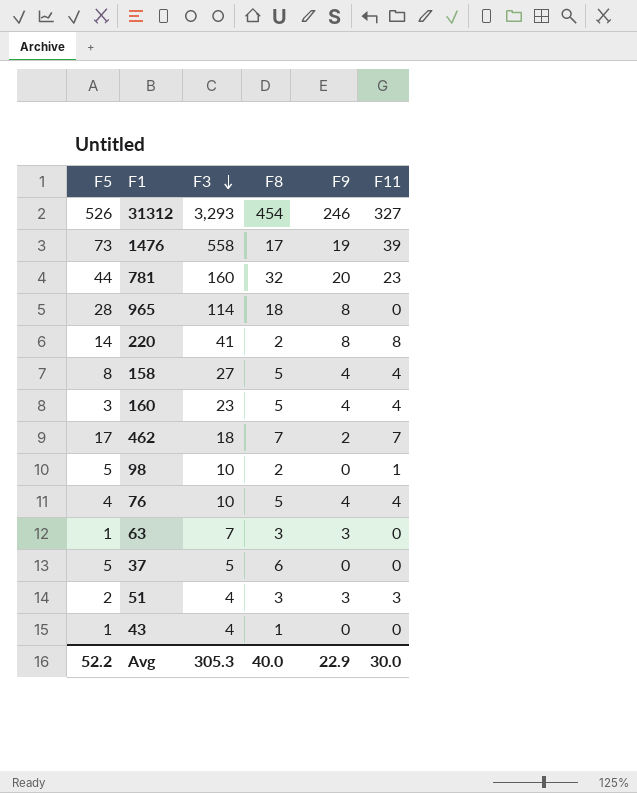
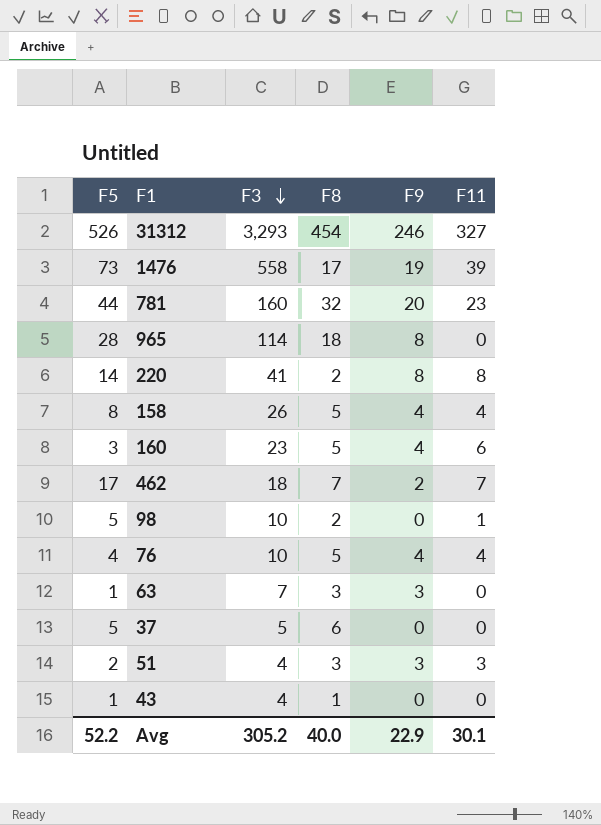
158 | F3: 27 -> 26
160 | F11: 4 -> 6
Avg | F3: 305.3 -> 305.2
Avg | F11: 30.0 -> 30.1

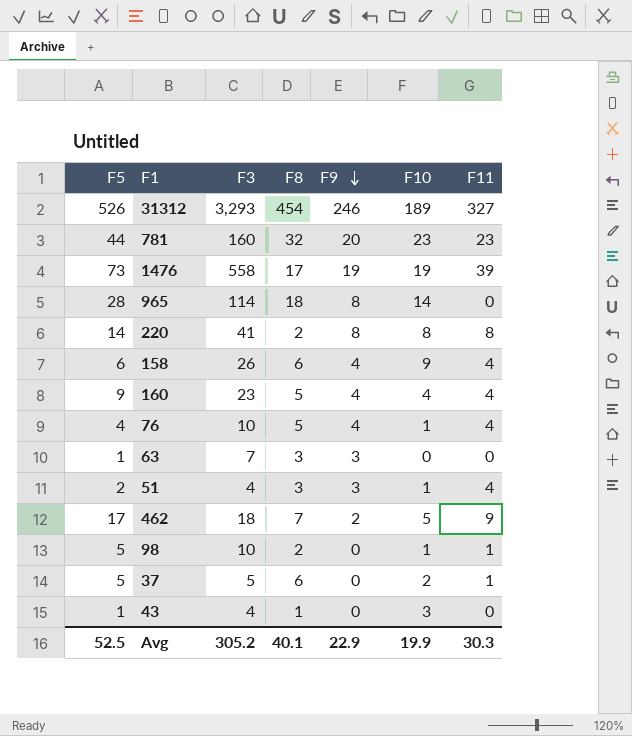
row order: F3 descending -> F9 descending
column F10 | position: none -> 6
158 | F5: 8 -> 6
158 | F8: 5 -> 6
160 | F5: 3 -> 9
160 | F11: 6 -> 4
51 | F11: 3 -> 4
462 | F11: 7 -> 9
37 | F11: 0 -> 1
Avg | F5: 52.2 -> 52.5
Avg | F8: 40.0 -> 40.1
Avg | F11: 30.1 -> 30.3

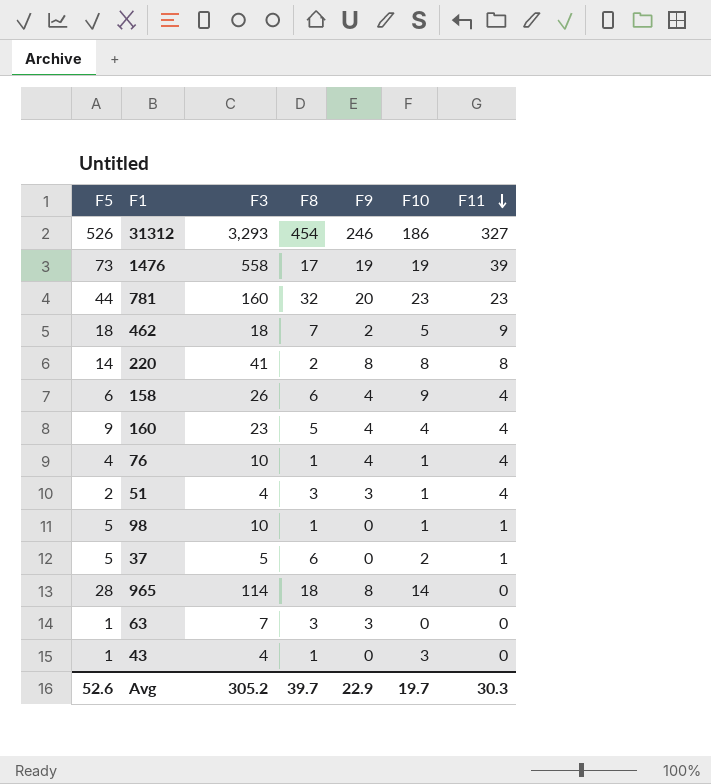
row order: F9 descending -> F11 descending
31312 | F10: 189 -> 186
462 | F5: 17 -> 18
76 | F8: 5 -> 1
98 | F8: 2 -> 1
Avg | F5: 52.5 -> 52.6
Avg | F8: 40.1 -> 39.7
Avg | F10: 19.9 -> 19.7

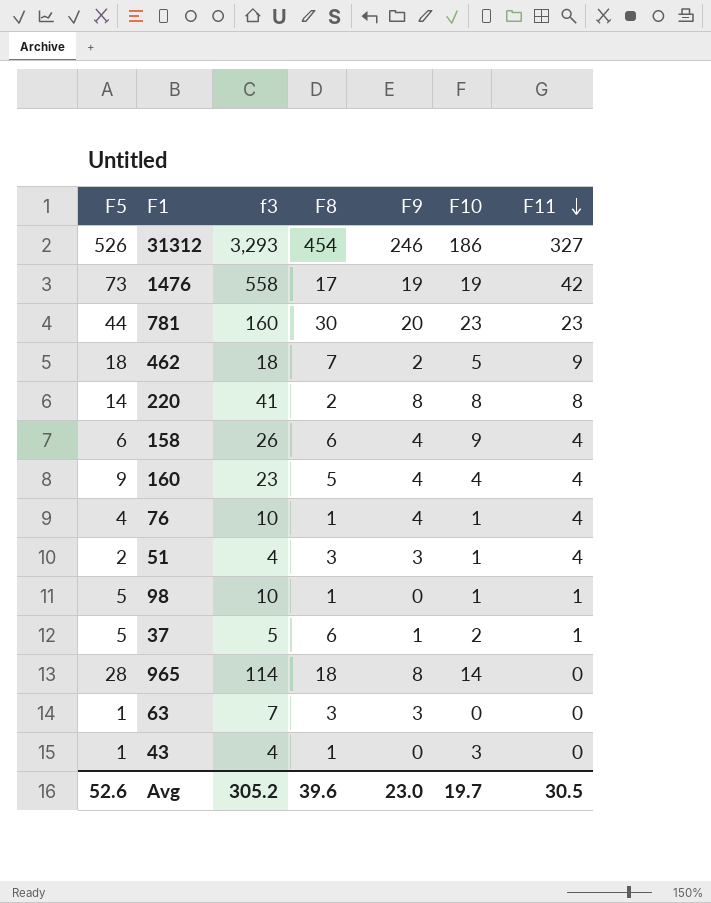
column name: F3 -> f3
1476 | F11: 39 -> 42
781 | F8: 32 -> 30
37 | F9: 0 -> 1
Avg | F8: 39.7 -> 39.6
Avg | F9: 22.9 -> 23.0
Avg | F11: 30.3 -> 30.5

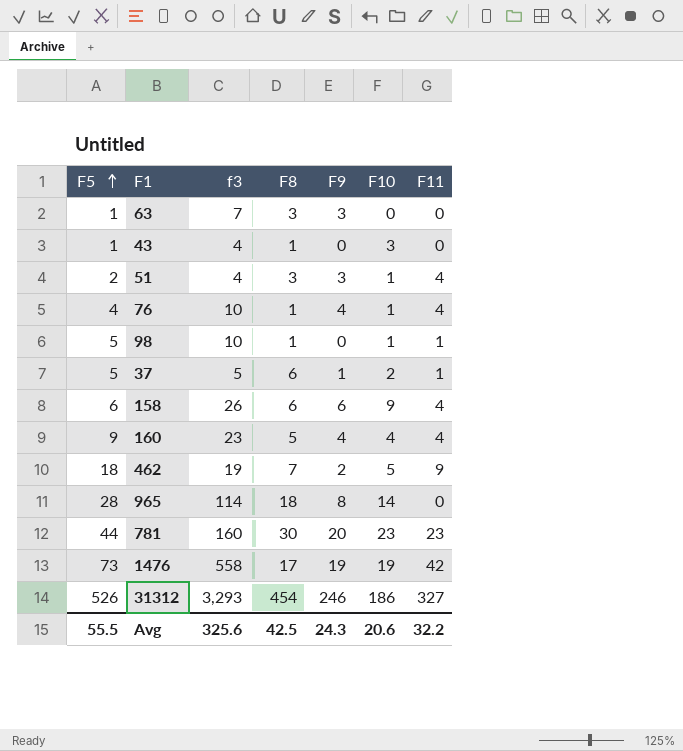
row order: F11 descending -> F5 ascending
row 220: 14 | 41 | 2 | 8 | 8 | 8 -> none
158 | F9: 4 -> 6
462 | f3: 18 -> 19
Avg | F5: 52.6 -> 55.5
Avg | f3: 305.2 -> 325.6
Avg | F8: 39.6 -> 42.5
Avg | F9: 23.0 -> 24.3
Avg | F10: 19.7 -> 20.6
Avg | F11: 30.5 -> 32.2

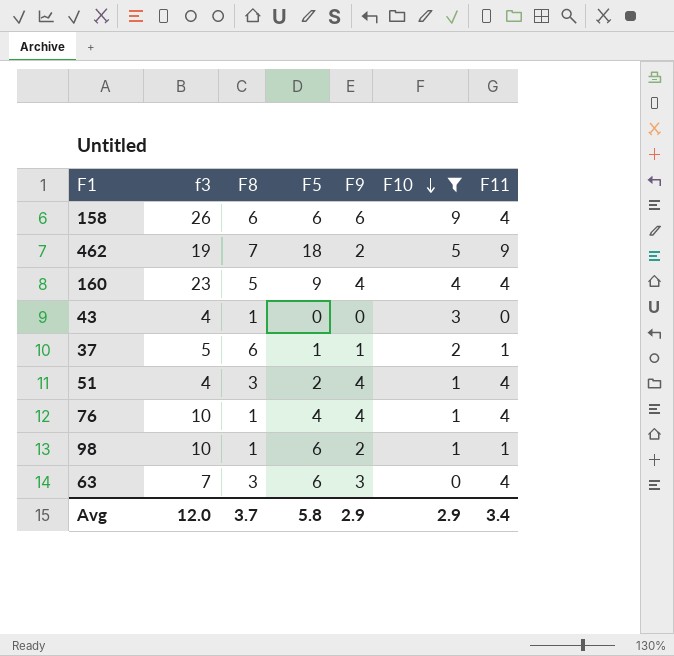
filter: none -> F10 <= 9
row order: F5 ascending -> F10 descending
column F5 | position: 1 -> 4
43 | F5: 1 -> 0
37 | F5: 5 -> 1
51 | F9: 3 -> 4
98 | F5: 5 -> 6
98 | F9: 0 -> 2
63 | F5: 1 -> 6
63 | F11: 0 -> 4
Avg | f3: 325.6 -> 12.0
Avg | F8: 42.5 -> 3.7
Avg | F5: 55.5 -> 5.8
Avg | F9: 24.3 -> 2.9
Avg | F10: 20.6 -> 2.9
Avg | F11: 32.2 -> 3.4

